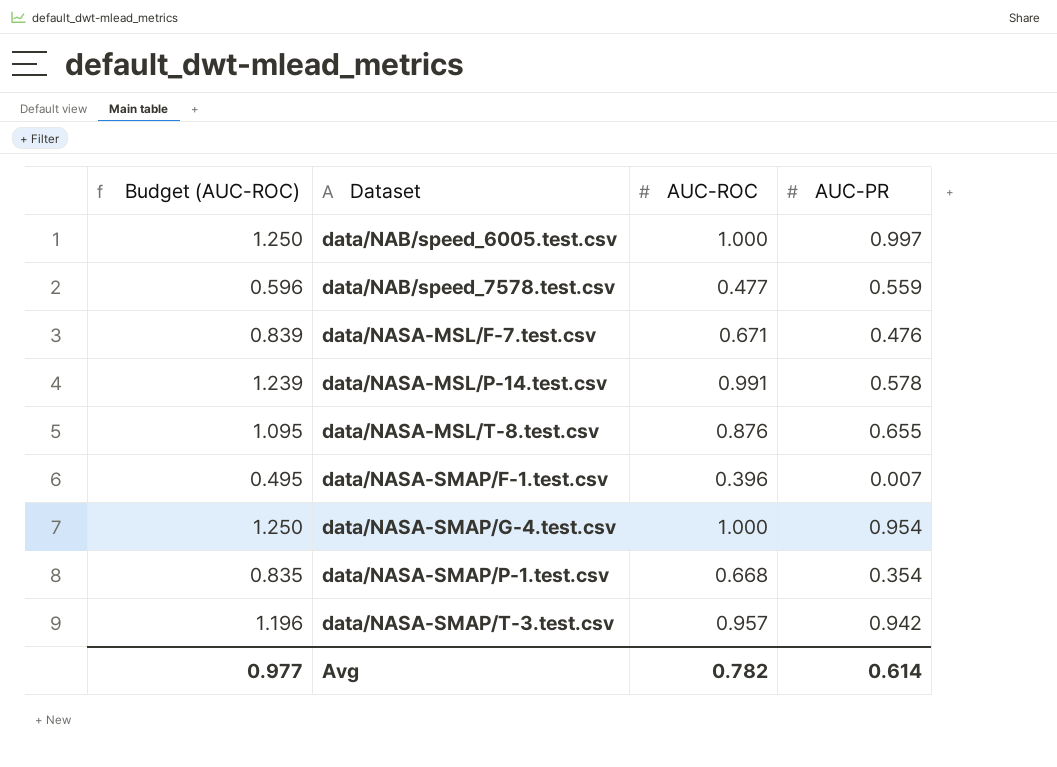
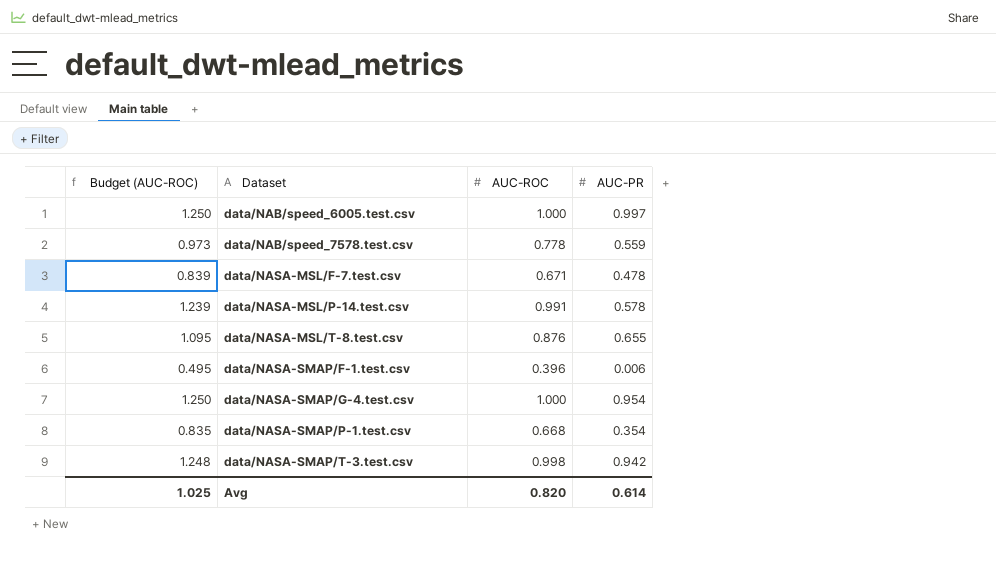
data/NAB/speed_7578.test.csv | Budget (AUC-ROC): 0.596 -> 0.973
data/NAB/speed_7578.test.csv | AUC-ROC: 0.477 -> 0.778
data/NASA-MSL/F-7.test.csv | AUC-PR: 0.476 -> 0.478
data/NASA-SMAP/F-1.test.csv | AUC-PR: 0.007 -> 0.006
data/NASA-SMAP/T-3.test.csv | Budget (AUC-ROC): 1.196 -> 1.248
data/NASA-SMAP/T-3.test.csv | AUC-ROC: 0.957 -> 0.998
Avg | Budget (AUC-ROC): 0.977 -> 1.025
Avg | AUC-ROC: 0.782 -> 0.820

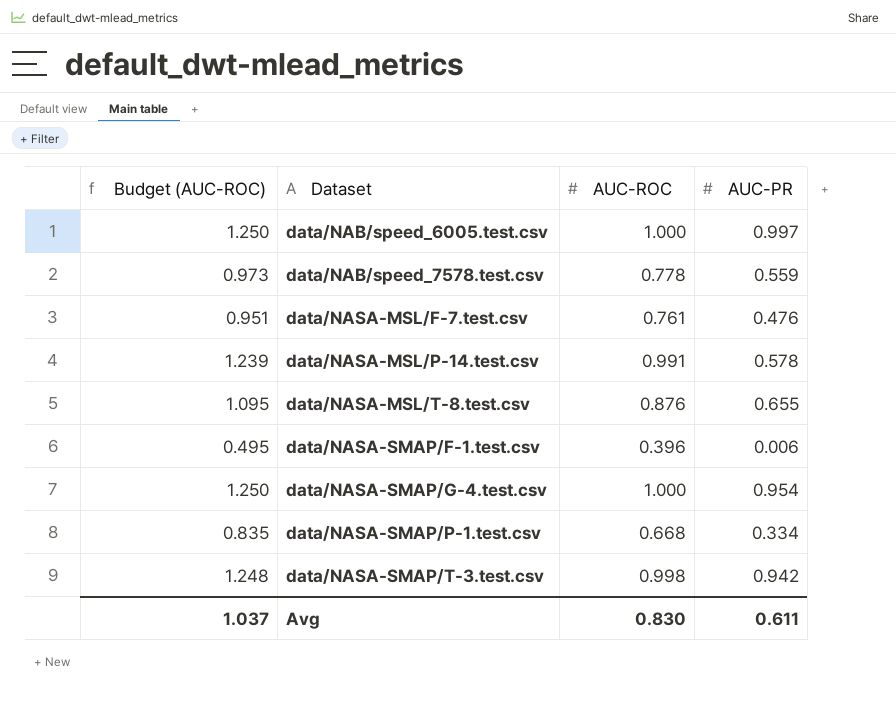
data/NASA-MSL/F-7.test.csv | Budget (AUC-ROC): 0.839 -> 0.951
data/NASA-MSL/F-7.test.csv | AUC-ROC: 0.671 -> 0.761
data/NASA-MSL/F-7.test.csv | AUC-PR: 0.478 -> 0.476
data/NASA-SMAP/P-1.test.csv | AUC-PR: 0.354 -> 0.334
Avg | Budget (AUC-ROC): 1.025 -> 1.037
Avg | AUC-ROC: 0.820 -> 0.830
Avg | AUC-PR: 0.614 -> 0.611

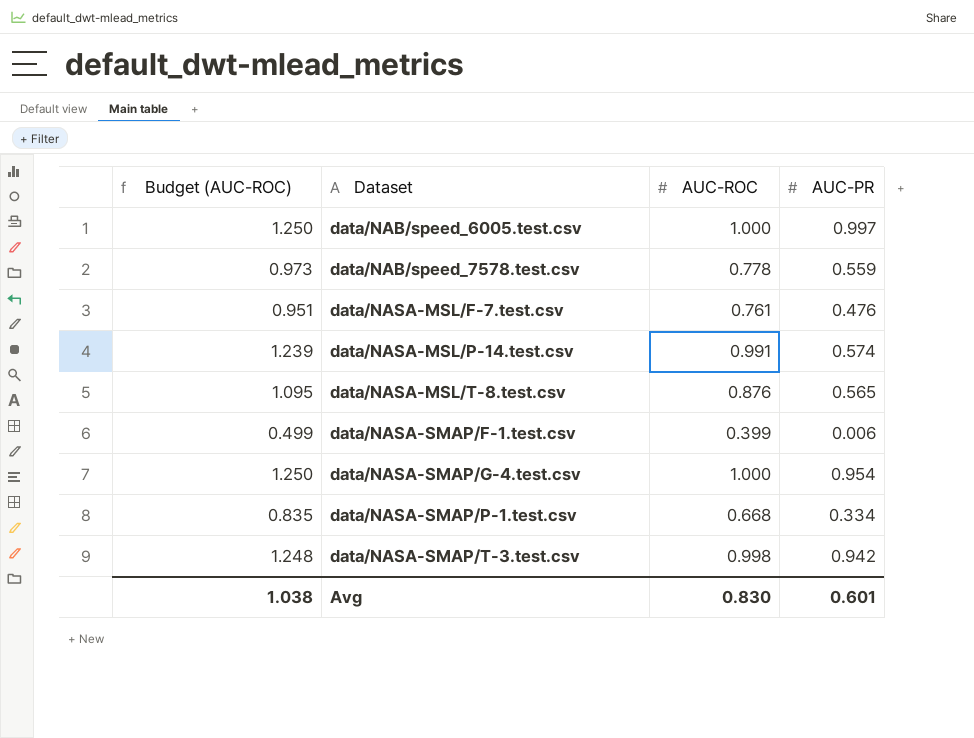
data/NASA-MSL/P-14.test.csv | AUC-PR: 0.578 -> 0.574
data/NASA-MSL/T-8.test.csv | AUC-PR: 0.655 -> 0.565
data/NASA-SMAP/F-1.test.csv | Budget (AUC-ROC): 0.495 -> 0.499
data/NASA-SMAP/F-1.test.csv | AUC-ROC: 0.396 -> 0.399
Avg | Budget (AUC-ROC): 1.037 -> 1.038
Avg | AUC-PR: 0.611 -> 0.601

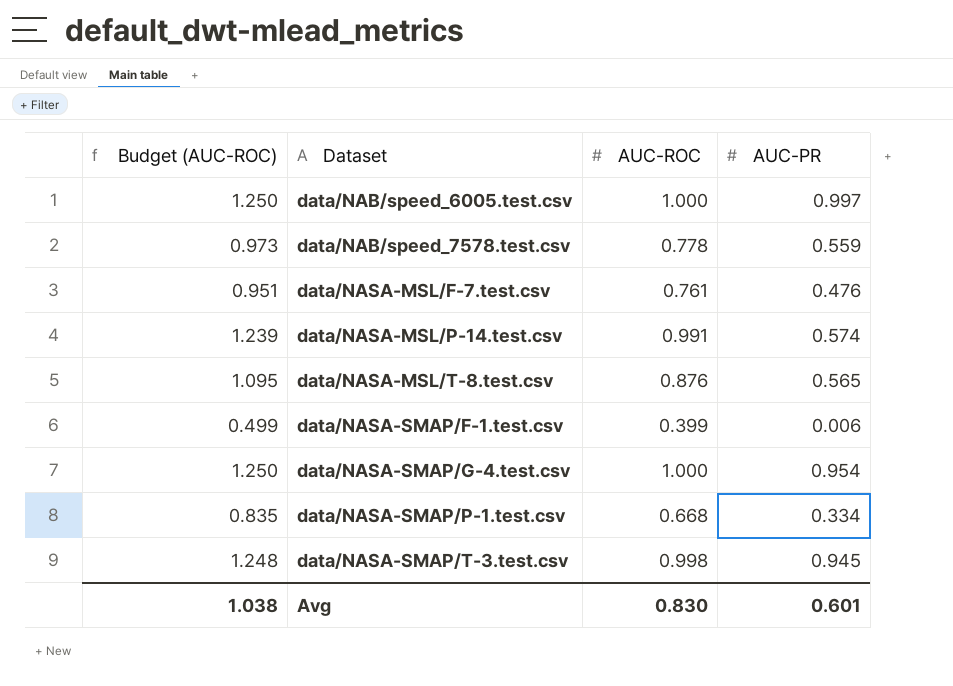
data/NASA-SMAP/T-3.test.csv | AUC-PR: 0.942 -> 0.945

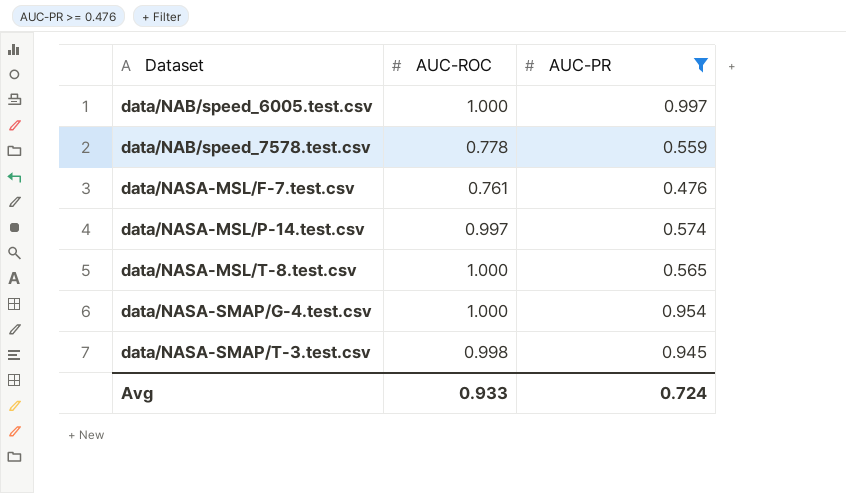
filter: none -> AUC-PR >= 0.476
column Budget (AUC-ROC) | formula: [AUC-ROC] * 1.25 -> none
data/NASA-MSL/P-14.test.csv | AUC-ROC: 0.991 -> 0.997
data/NASA-MSL/T-8.test.csv | AUC-ROC: 0.876 -> 1.000
Avg | AUC-ROC: 0.830 -> 0.933
Avg | AUC-PR: 0.601 -> 0.724

